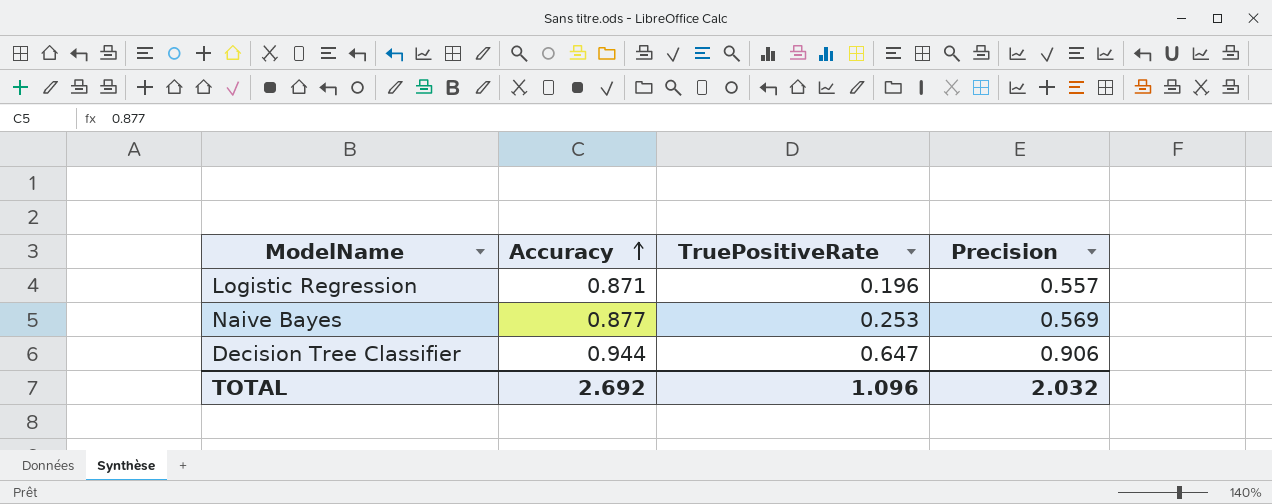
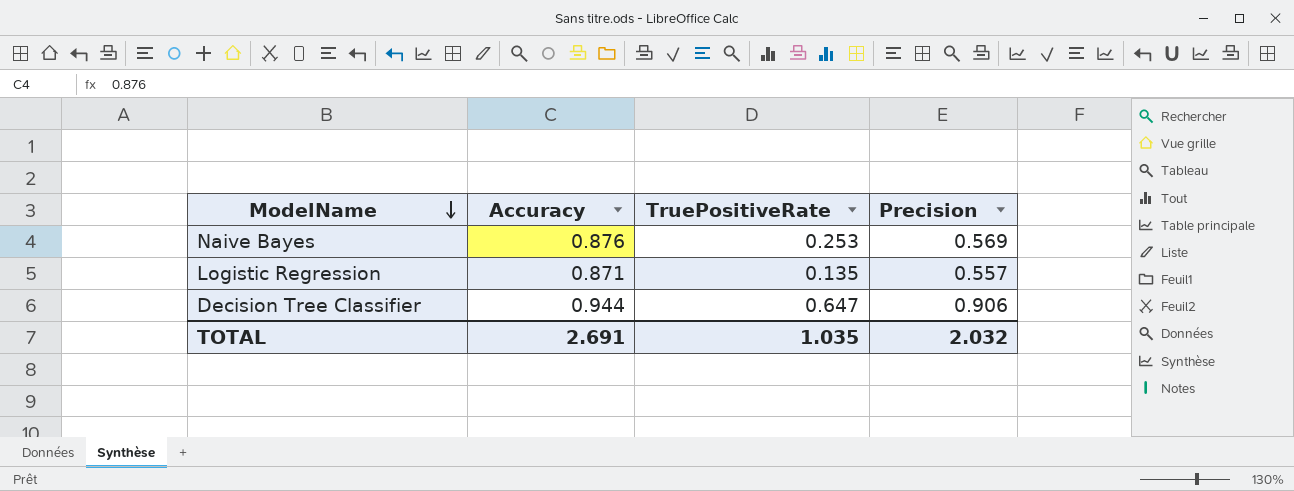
row order: Accuracy ascending -> ModelName descending
Naive Bayes | Accuracy: 0.877 -> 0.876
Logistic Regression | TruePositiveRate: 0.196 -> 0.135
TOTAL | Accuracy: 2.692 -> 2.691
TOTAL | TruePositiveRate: 1.096 -> 1.035

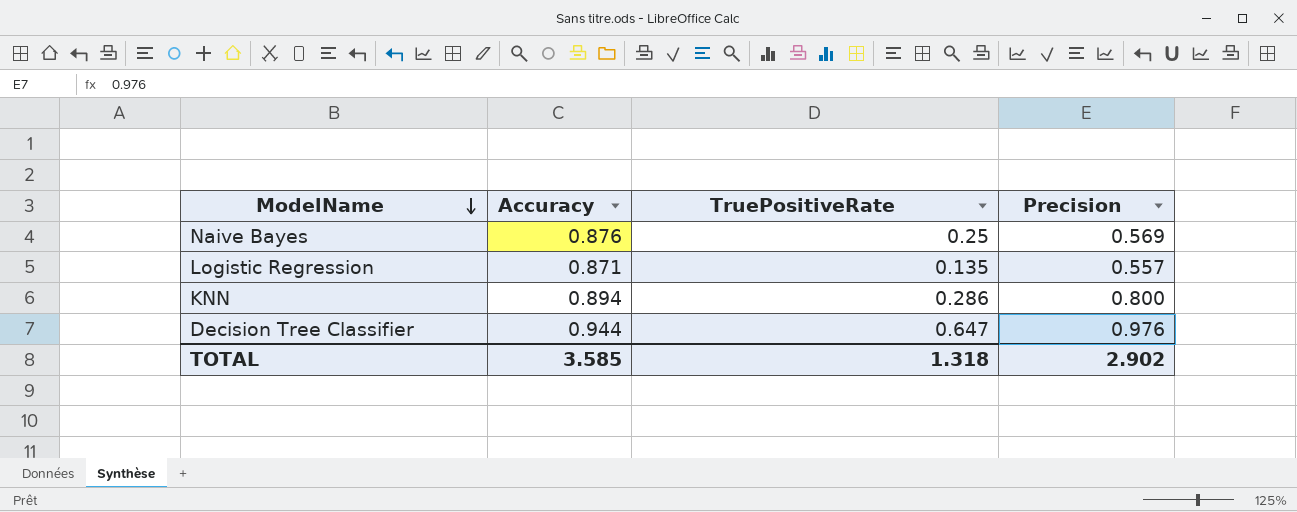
Naive Bayes | TruePositiveRate: 0.253 -> 0.25
row KNN: none -> 0.894 | 0.286 | 0.800
Decision Tree Classifier | Precision: 0.906 -> 0.976
TOTAL | Accuracy: 2.691 -> 3.585
TOTAL | TruePositiveRate: 1.035 -> 1.318
TOTAL | Precision: 2.032 -> 2.902

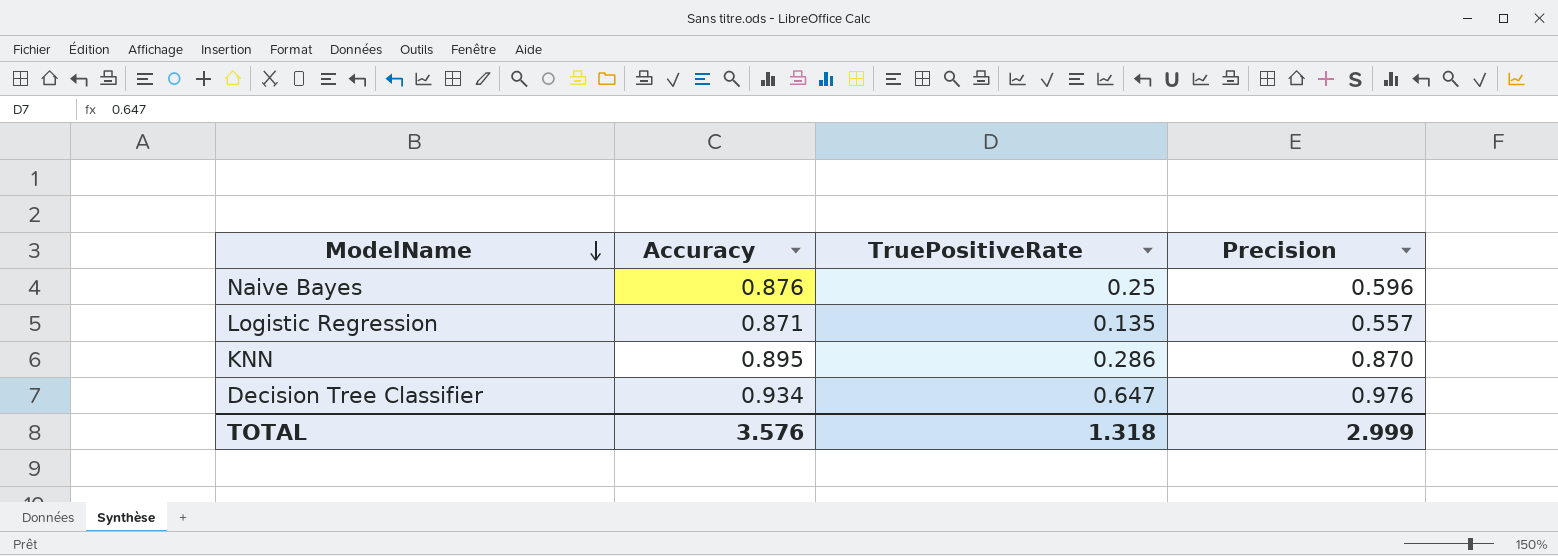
Naive Bayes | Precision: 0.569 -> 0.596
KNN | Accuracy: 0.894 -> 0.895
KNN | Precision: 0.800 -> 0.870
Decision Tree Classifier | Accuracy: 0.944 -> 0.934
TOTAL | Accuracy: 3.585 -> 3.576
TOTAL | Precision: 2.902 -> 2.999

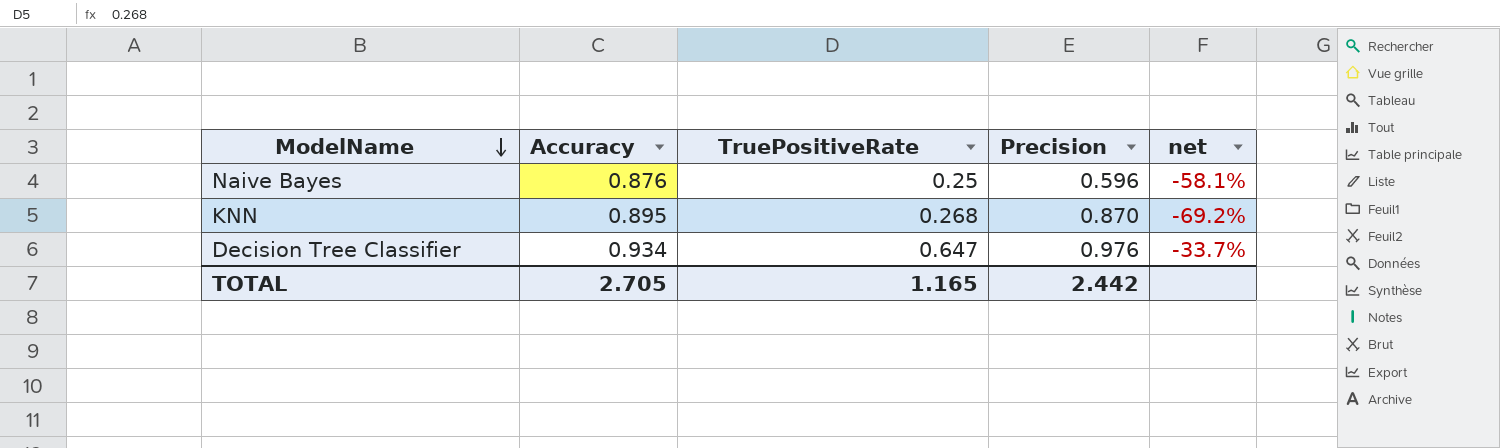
column net | formula: none -> ([TruePositiveRate] - [Precision]) / [Precision]
row Logistic Regression: 0.871 | 0.135 | 0.557 -> none
KNN | TruePositiveRate: 0.286 -> 0.268
TOTAL | Accuracy: 3.576 -> 2.705
TOTAL | TruePositiveRate: 1.318 -> 1.165
TOTAL | Precision: 2.999 -> 2.442

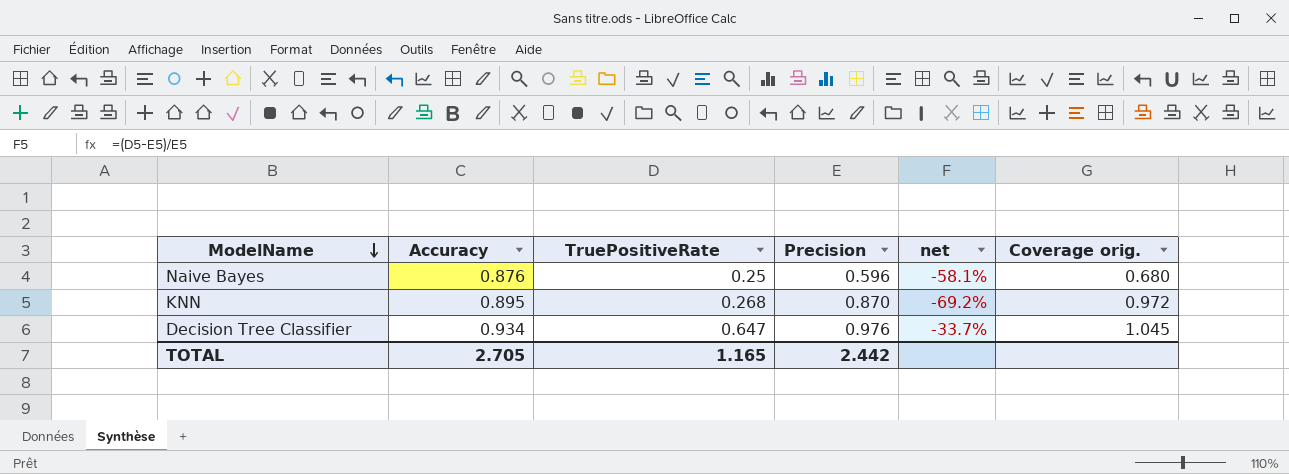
column Coverage orig. | formula: none -> [Precision] / [Accuracy]

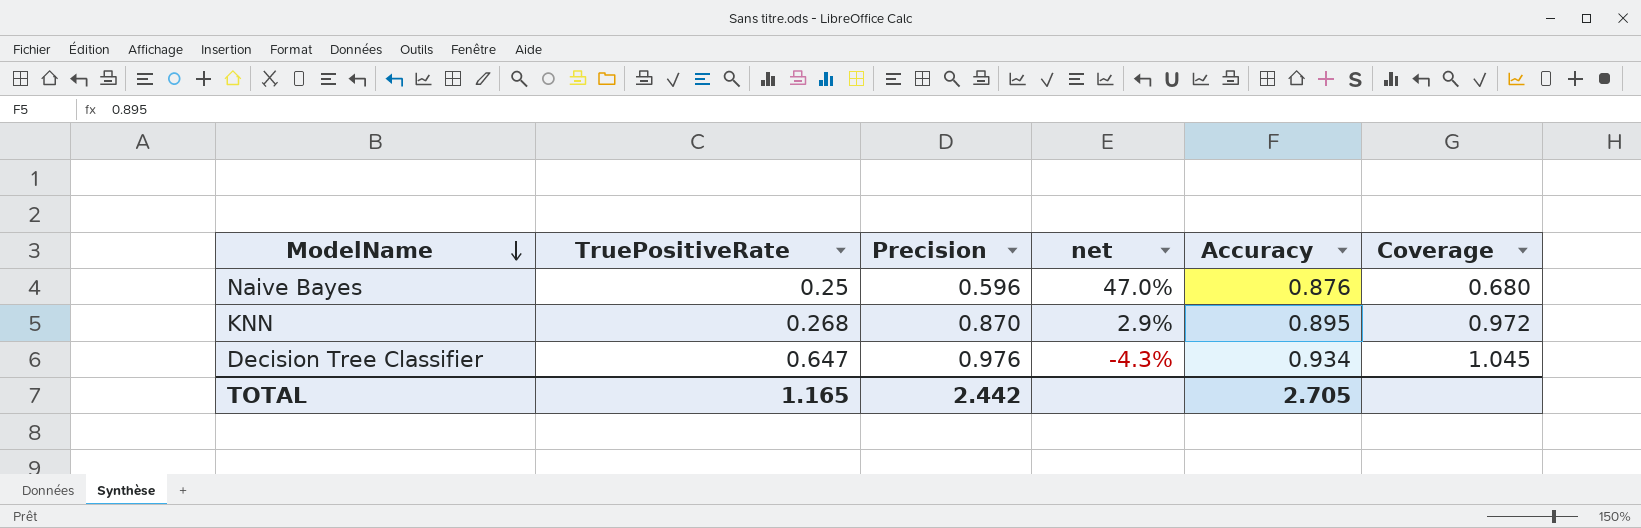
column net | formula: ([TruePositiveRate] - [Precision]) / [Precision] -> ([Accuracy] - [Precision]) / [Precision]
column Accuracy | position: 2 -> 5
column name: Coverage orig. -> Coverage

